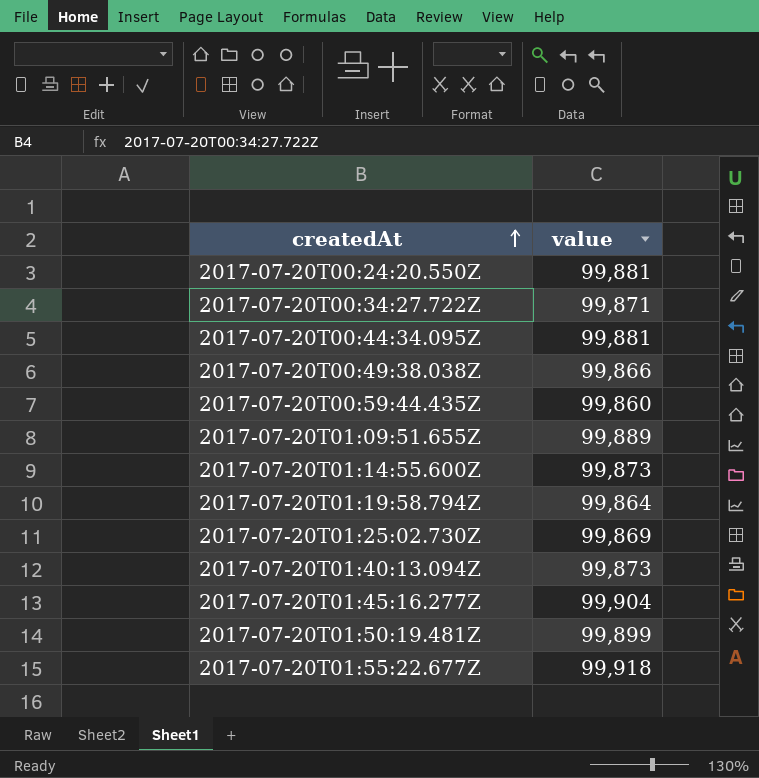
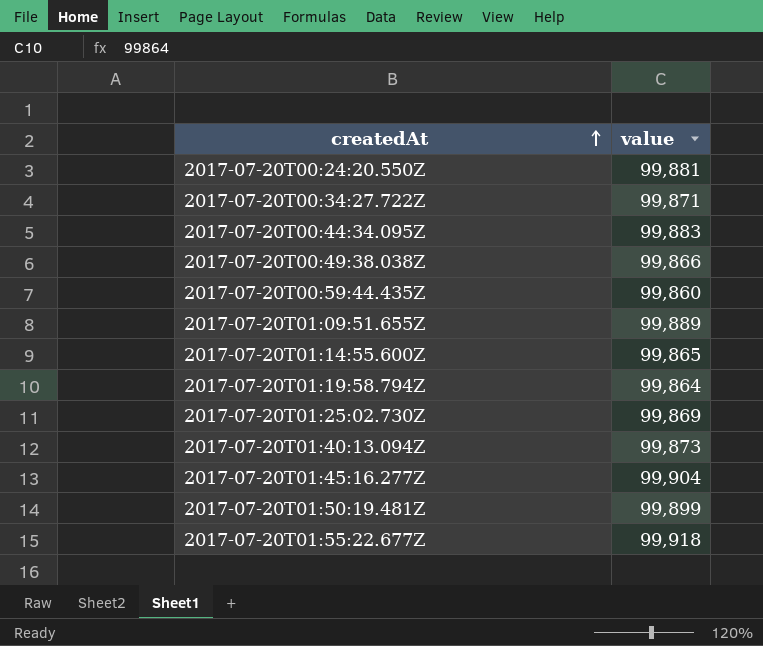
2017-07-20T00:44:34.095Z | value: 99,881 -> 99,883
2017-07-20T01:14:55.600Z | value: 99,873 -> 99,865

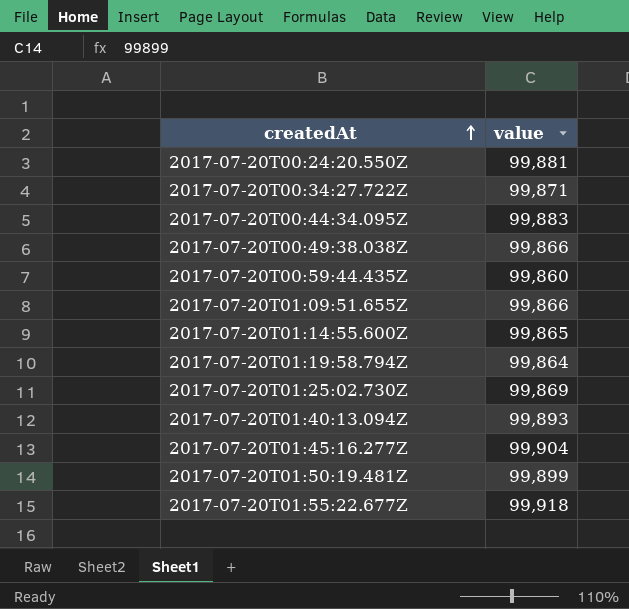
2017-07-20T01:09:51.655Z | value: 99,889 -> 99,866
2017-07-20T01:40:13.094Z | value: 99,873 -> 99,893

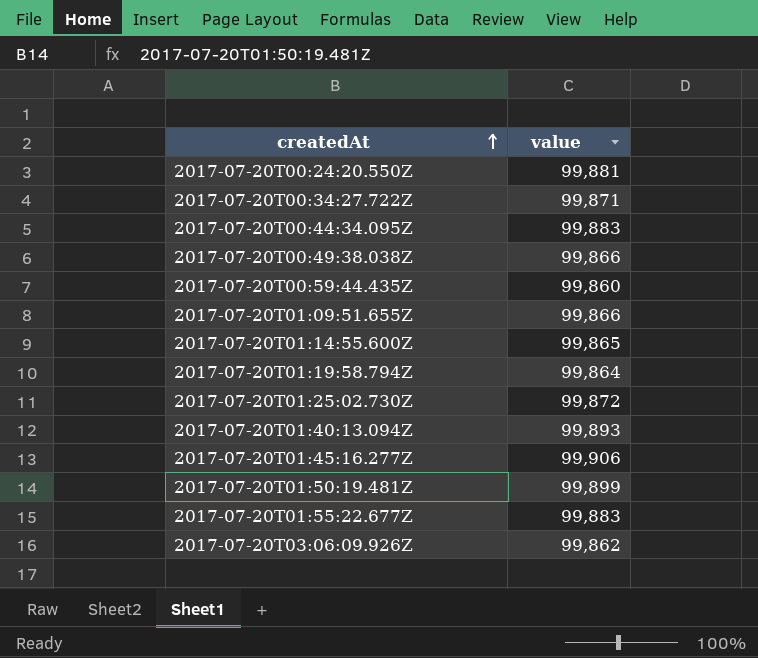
2017-07-20T01:25:02.730Z | value: 99,869 -> 99,872
2017-07-20T01:45:16.277Z | value: 99,904 -> 99,906
2017-07-20T01:55:22.677Z | value: 99,918 -> 99,883
row 2017-07-20T03:06:09.926Z: none -> 99,862

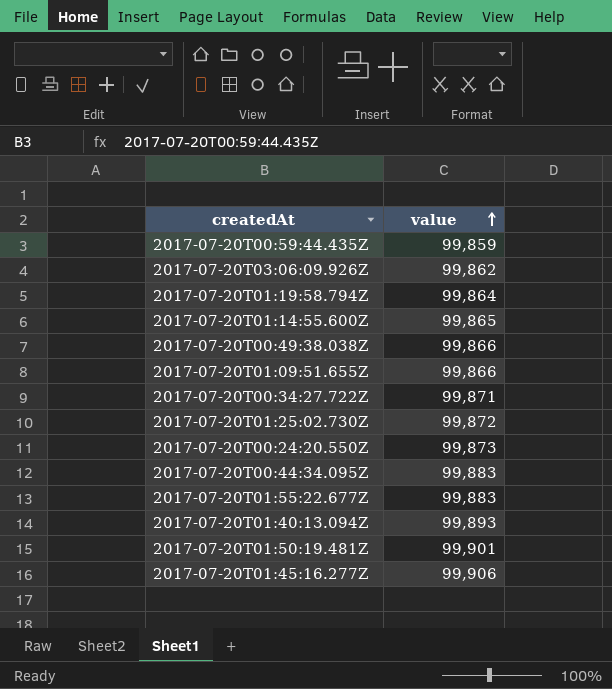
row order: createdAt ascending -> value ascending
2017-07-20T00:59:44.435Z | value: 99,860 -> 99,859
2017-07-20T00:24:20.550Z | value: 99,881 -> 99,873
2017-07-20T01:50:19.481Z | value: 99,899 -> 99,901

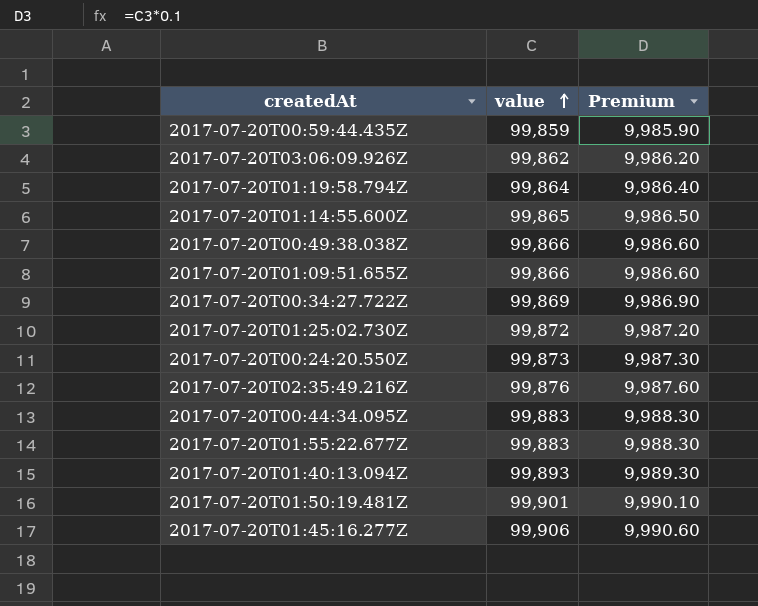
column Premium | formula: none -> [value] * 0.1
2017-07-20T00:34:27.722Z | value: 99,871 -> 99,869
row 2017-07-20T02:35:49.216Z: none -> 99,876 | 9,987.60

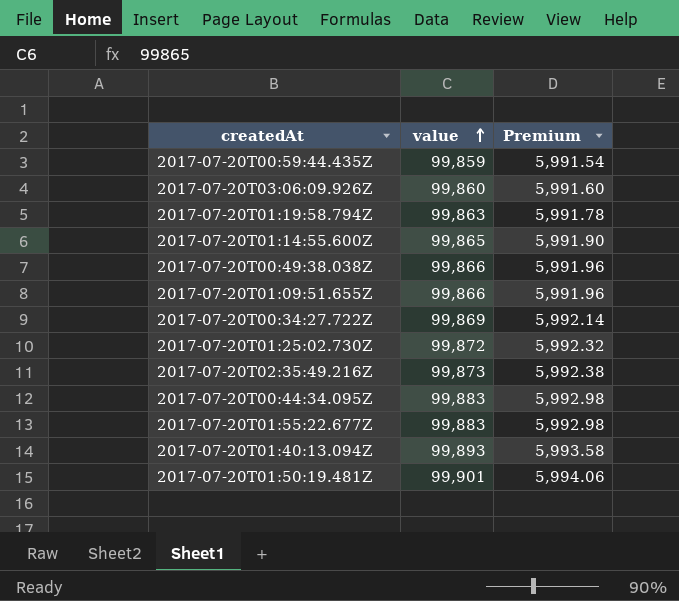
column Premium | formula: [value] * 0.1 -> [value] * 0.06
row 2017-07-20T00:24:20.550Z: 99,873 | 9,987.30 -> none
row 2017-07-20T01:45:16.277Z: 99,906 | 9,990.60 -> none
2017-07-20T03:06:09.926Z | value: 99,862 -> 99,860
2017-07-20T01:19:58.794Z | value: 99,864 -> 99,863
2017-07-20T02:35:49.216Z | value: 99,876 -> 99,873

